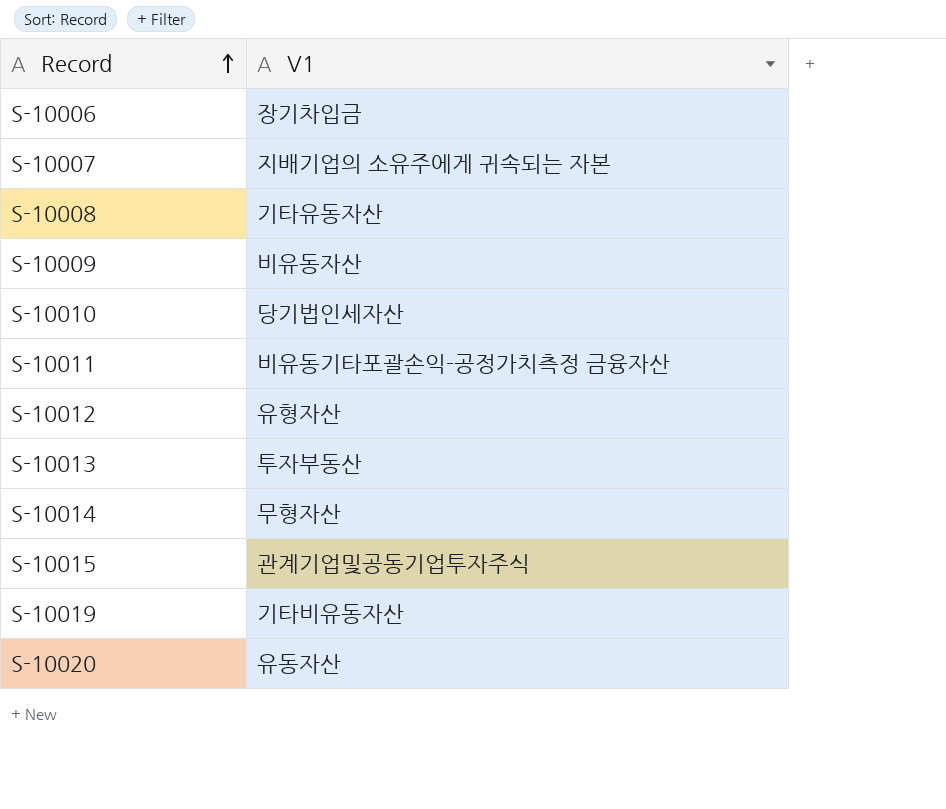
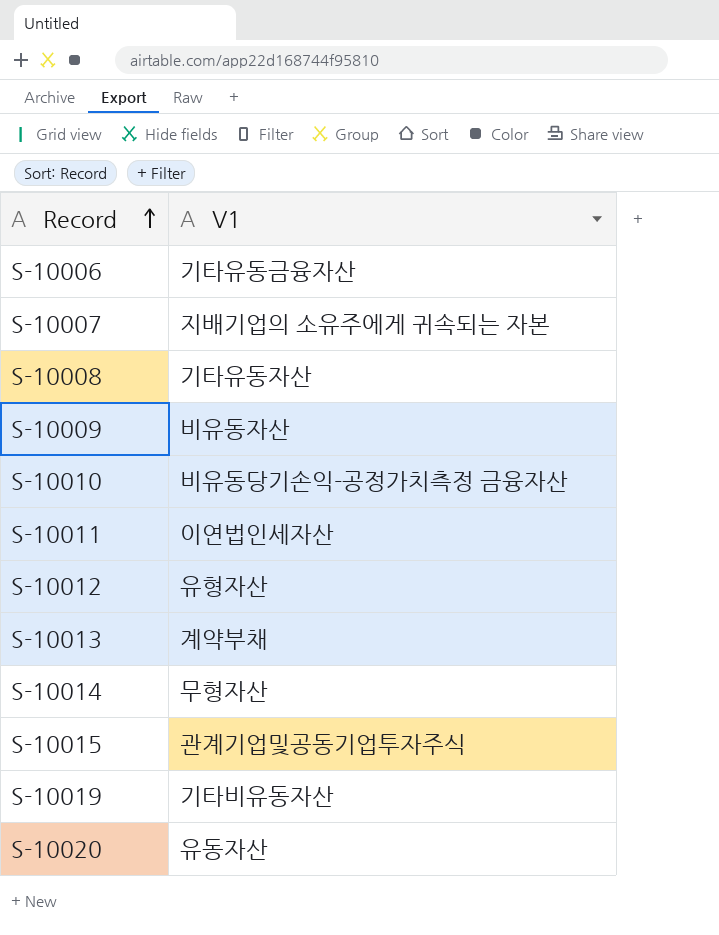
S-10006 | V1: 장기차입금 -> 기타유동금융자산
S-10010 | V1: 당기법인세자산 -> 비유동당기손익-공정가치측정 금융자산
S-10011 | V1: 비유동기타포괄손익-공정가치측정 금융자산 -> 이연법인세자산
S-10013 | V1: 투자부동산 -> 계약부채

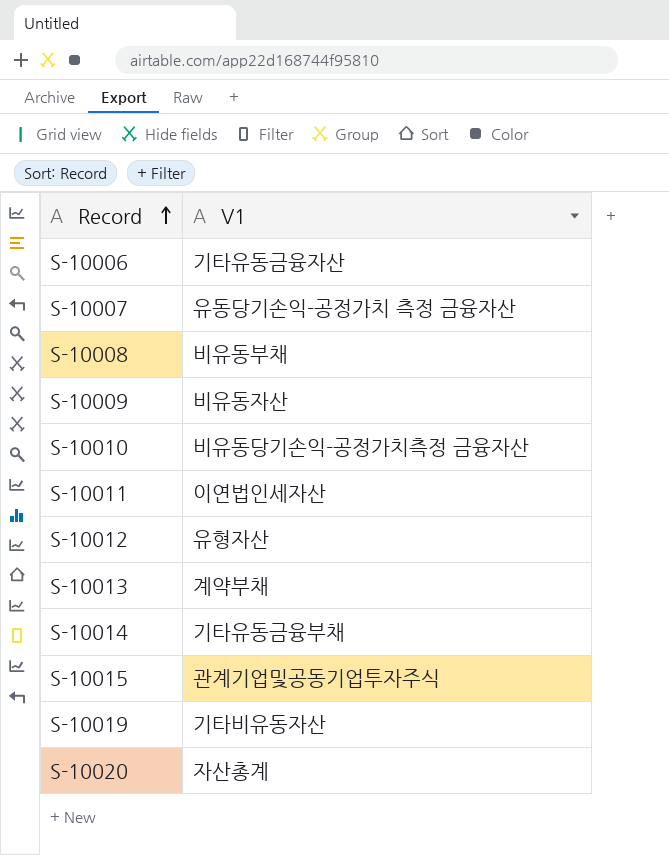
S-10007 | V1: 지배기업의 소유주에게 귀속되는 자본 -> 유동당기손익-공정가치 측정 금융자산
S-10008 | V1: 기타유동자산 -> 비유동부채
S-10014 | V1: 무형자산 -> 기타유동금융부채
S-10020 | V1: 유동자산 -> 자산총계

